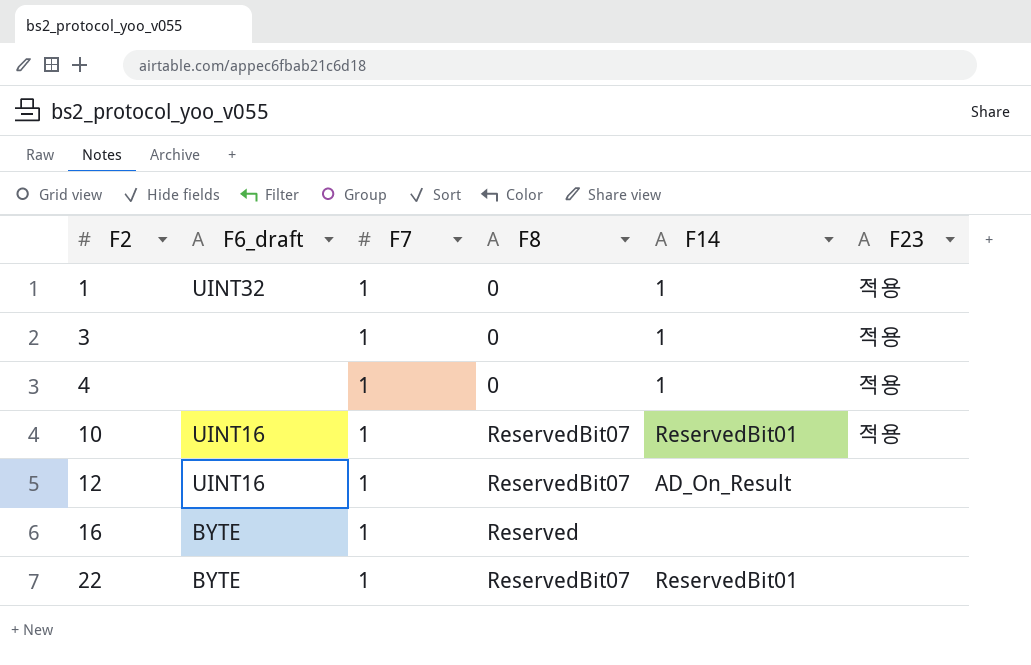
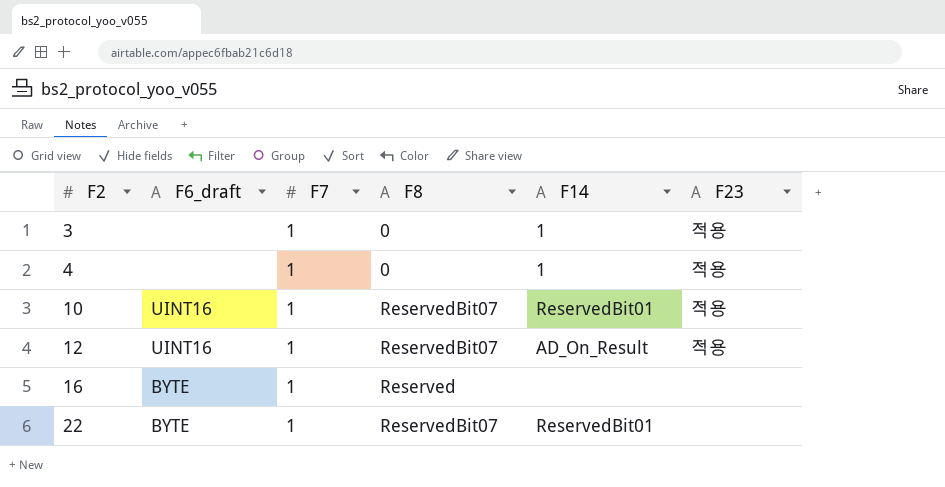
row 1: UINT32 | 1 | 0 | 1 | 적용 -> none
12 | F23: none -> 적용

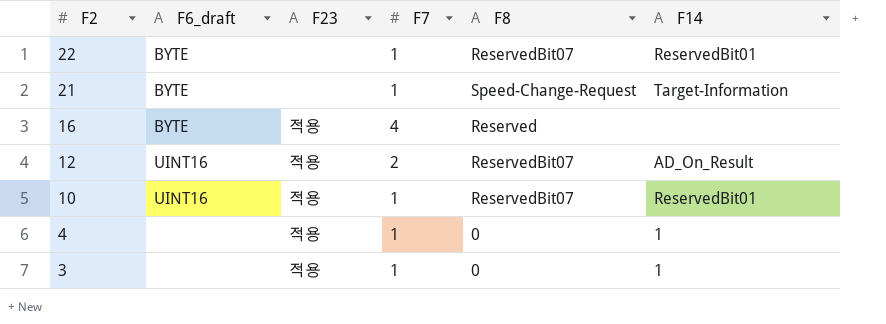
row order: F2 ascending -> F2 descending
column F23 | position: 6 -> 3
row 21: none -> BYTE | none | 1 | Speed-Change-Request | Target-Information
16 | F23: none -> 적용
16 | F7: 1 -> 4
12 | F7: 1 -> 2

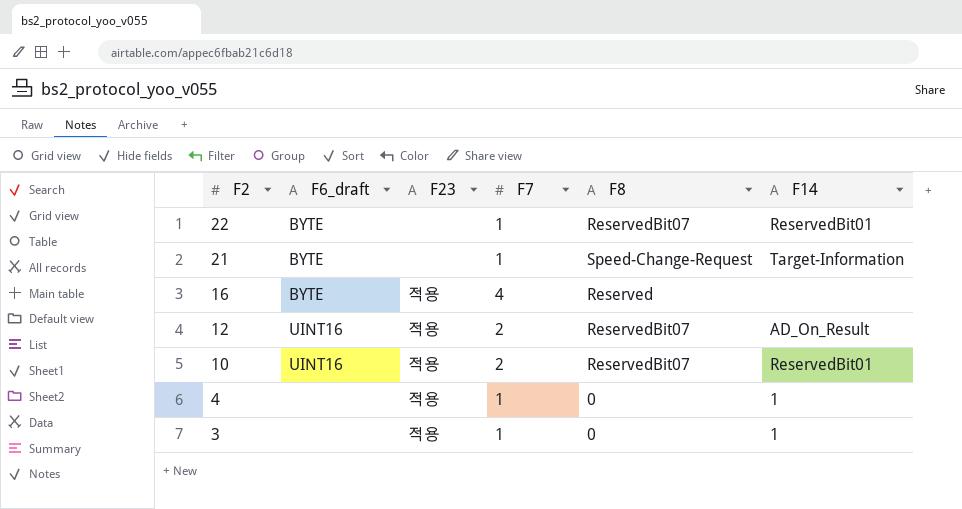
10 | F7: 1 -> 2

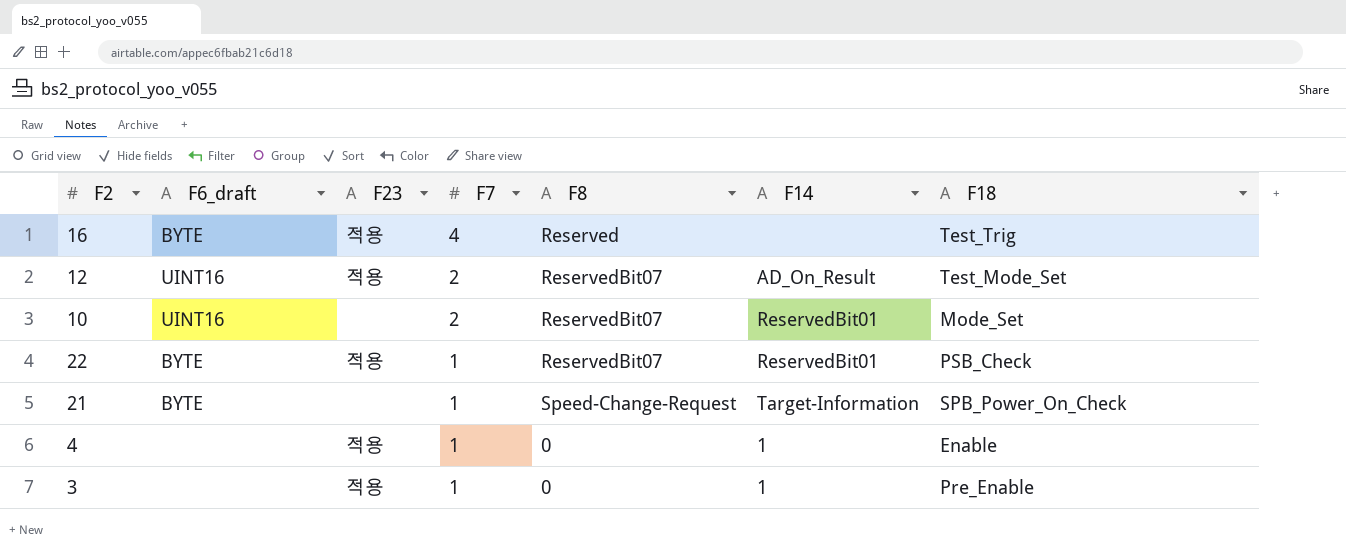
row order: F2 descending -> F7 descending
column F18 | position: none -> 7
10 | F23: 적용 -> none
22 | F23: none -> 적용

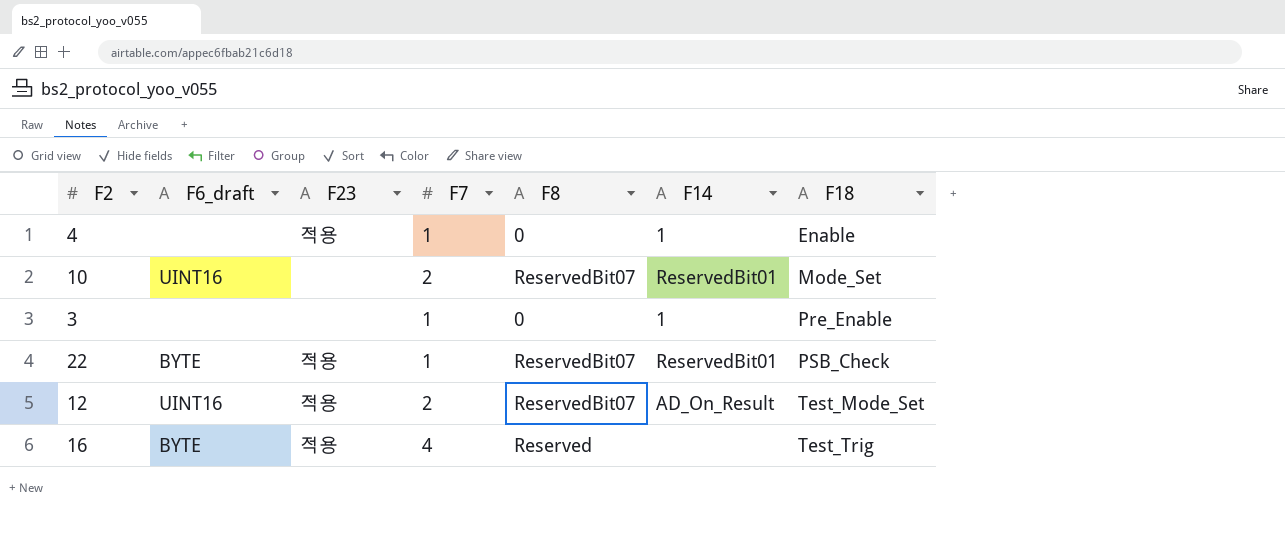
row order: F7 descending -> F18 ascending
row 21: BYTE | none | 1 | Speed-Change-Request | Target-Information | SPB_Power_On_Check -> none
3 | F23: 적용 -> none

